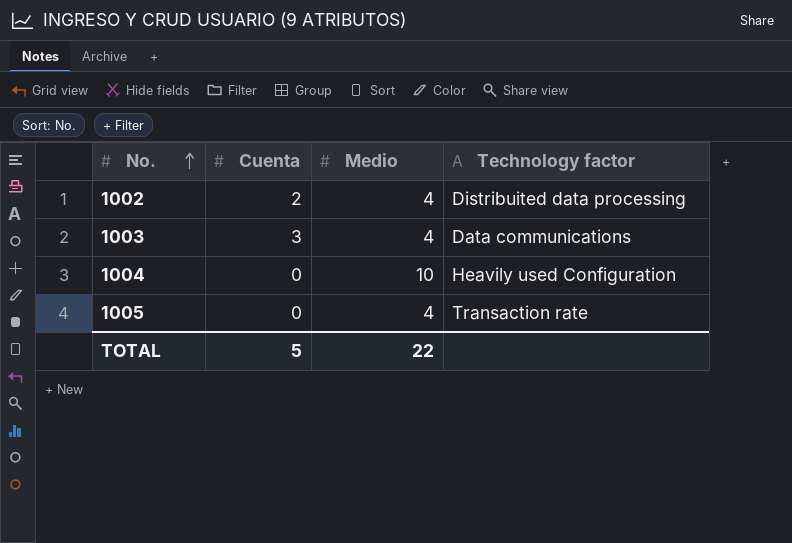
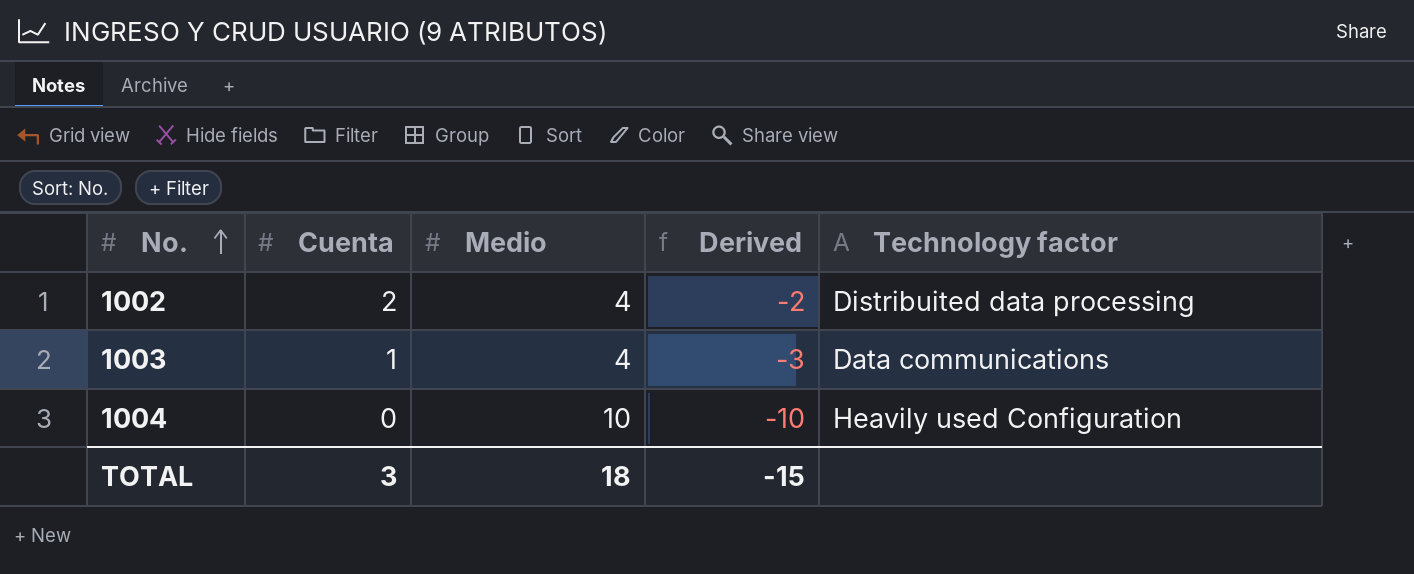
column Derived | formula: none -> [Cuenta] - [Medio]
row 1005: 0 | 4 | Transaction rate -> none
1003 | Cuenta: 3 -> 1
TOTAL | Cuenta: 5 -> 3
TOTAL | Medio: 22 -> 18

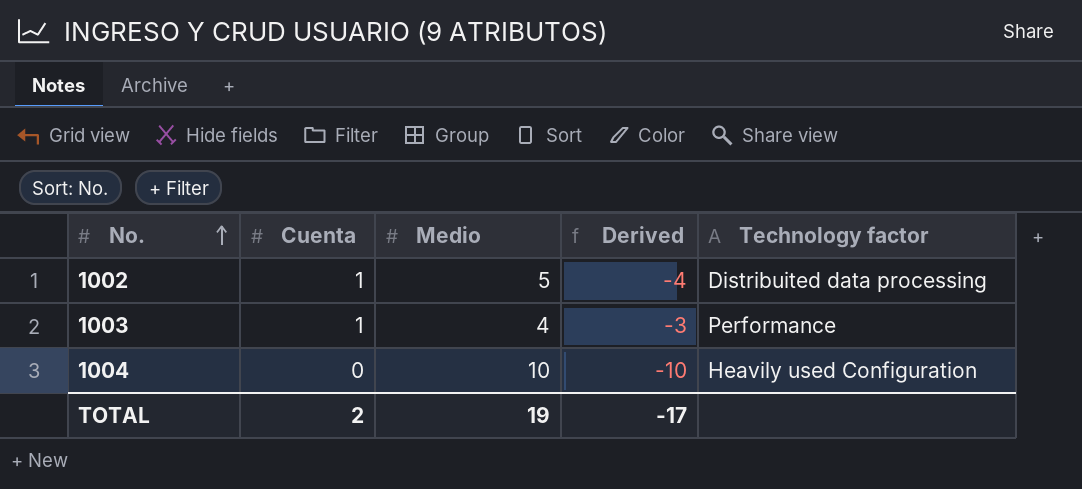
1002 | Cuenta: 2 -> 1
1002 | Medio: 4 -> 5
1002 | Derived: -2 -> -4
1003 | Technology factor: Data communications -> Performance
TOTAL | Cuenta: 3 -> 2
TOTAL | Medio: 18 -> 19
TOTAL | Derived: -15 -> -17

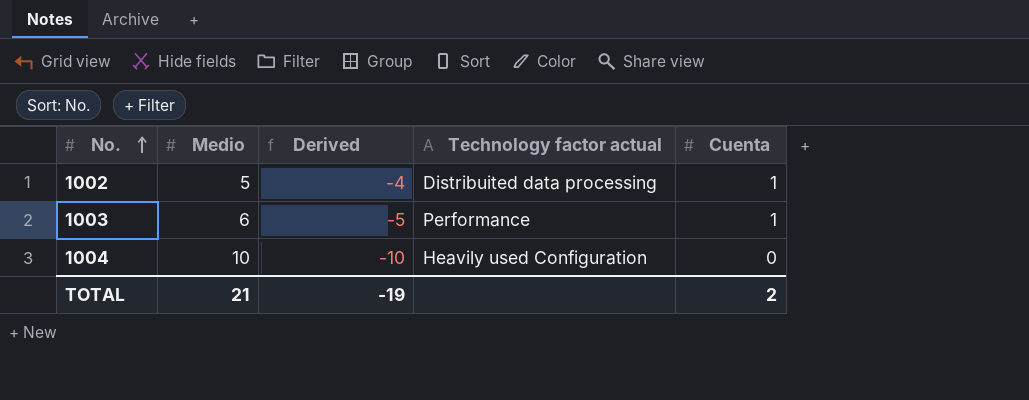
column name: Technology factor -> Technology factor actual
column Cuenta | position: 2 -> 5
1003 | Medio: 4 -> 6
1003 | Derived: -3 -> -5
TOTAL | Medio: 19 -> 21
TOTAL | Derived: -17 -> -19

